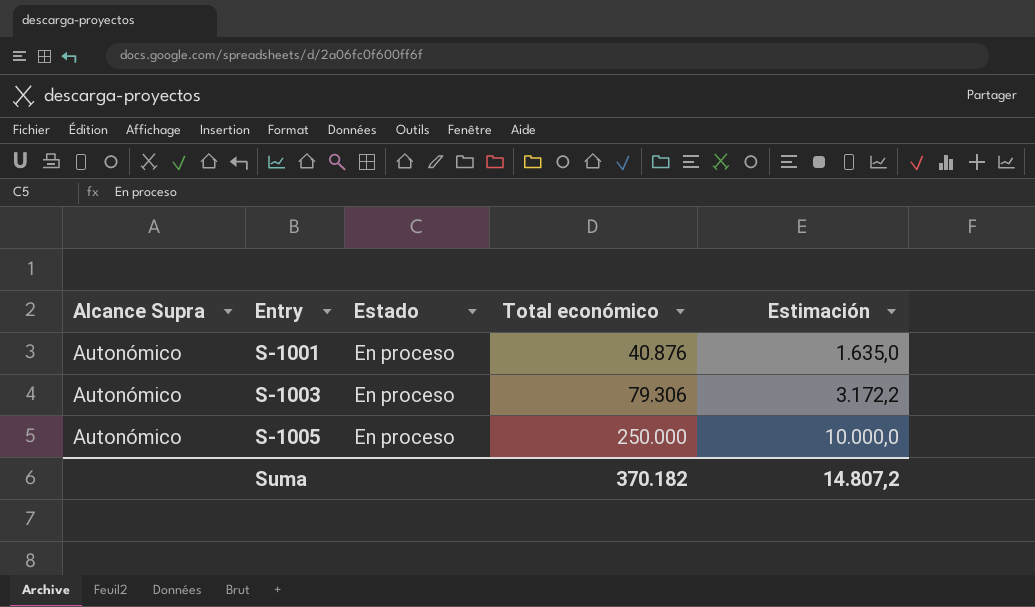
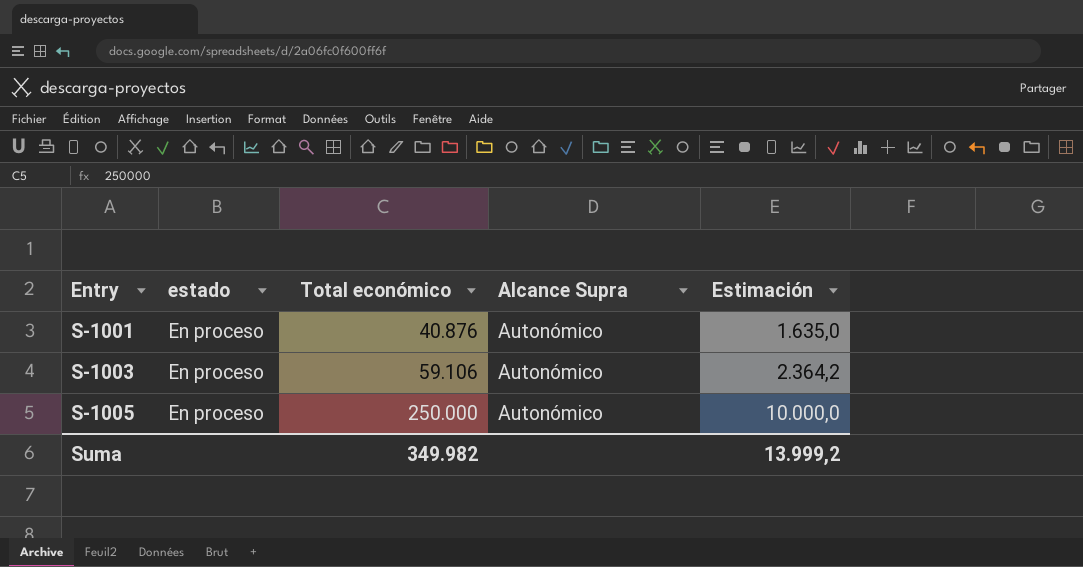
column name: Estado -> estado
column Alcance Supra | position: 1 -> 4
S-1003 | Total económico: 79.306 -> 59.106
S-1003 | Estimación: 3.172,2 -> 2.364,2
Suma | Total económico: 370.182 -> 349.982
Suma | Estimación: 14.807,2 -> 13.999,2

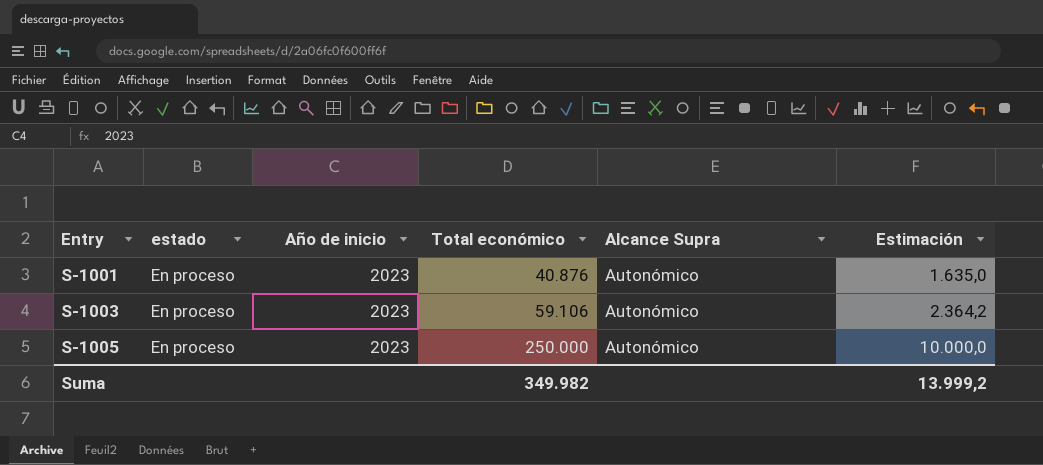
column Año de inicio | position: none -> 3

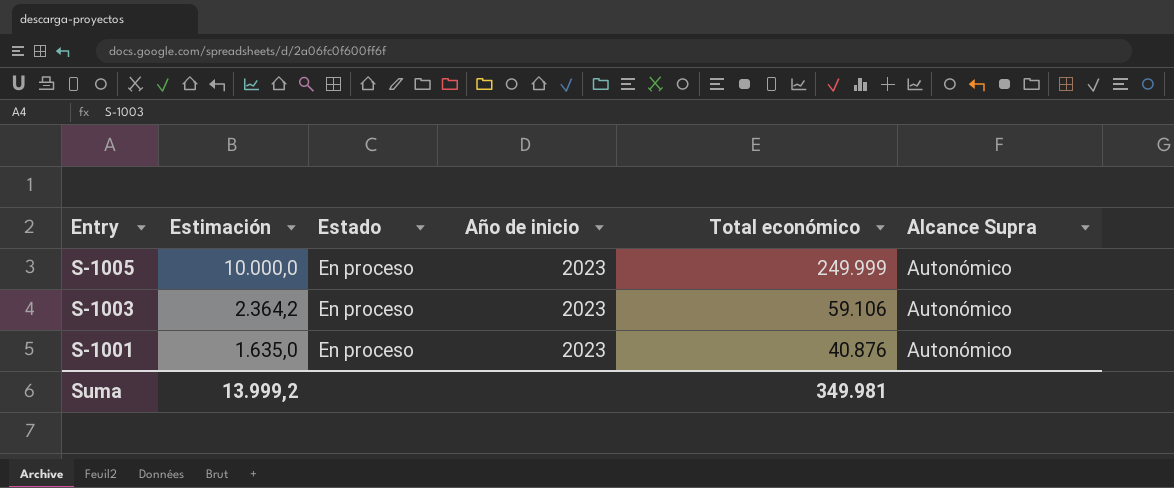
row order: Entry ascending -> Entry descending
column Estimación | position: 6 -> 2
column name: estado -> Estado
S-1005 | Total económico: 250.000 -> 249.999
Suma | Total económico: 349.982 -> 349.981

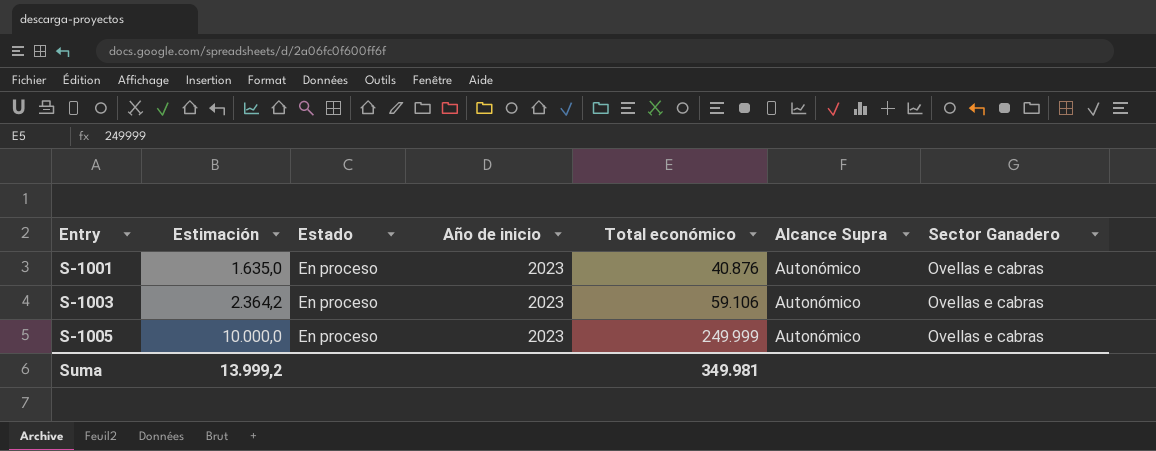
row order: Entry descending -> Entry ascending
column Sector Ganadero | position: none -> 7

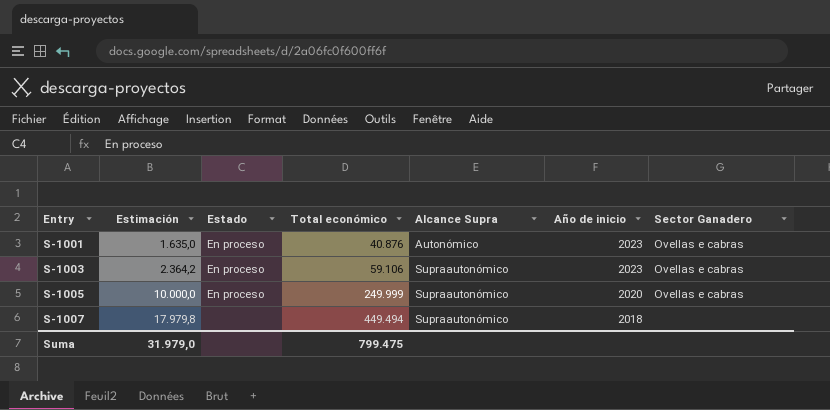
column Año de inicio | position: 4 -> 6
S-1003 | Alcance Supra: Autonómico -> Supraautonómico
S-1005 | Alcance Supra: Autonómico -> Supraautonómico
S-1005 | Año de inicio: 2023 -> 2020
row S-1007: none -> 17.979,8 | none | 449.494 | Supraautonómico | 2018 | none
Suma | Estimación: 13.999,2 -> 31.979,0
Suma | Total económico: 349.981 -> 799.475

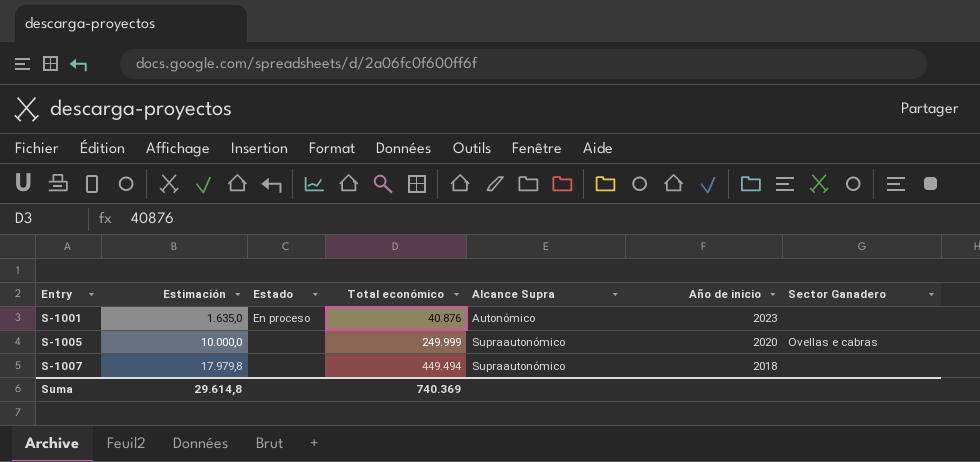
row S-1003: 2.364,2 | En proceso | 59.106 | Supraautonómico | 2023 | Ovellas e cabras -> none
S-1001 | Sector Ganadero: Ovellas e cabras -> none
S-1005 | Estado: En proceso -> none
Suma | Estimación: 31.979,0 -> 29.614,8
Suma | Total económico: 799.475 -> 740.369

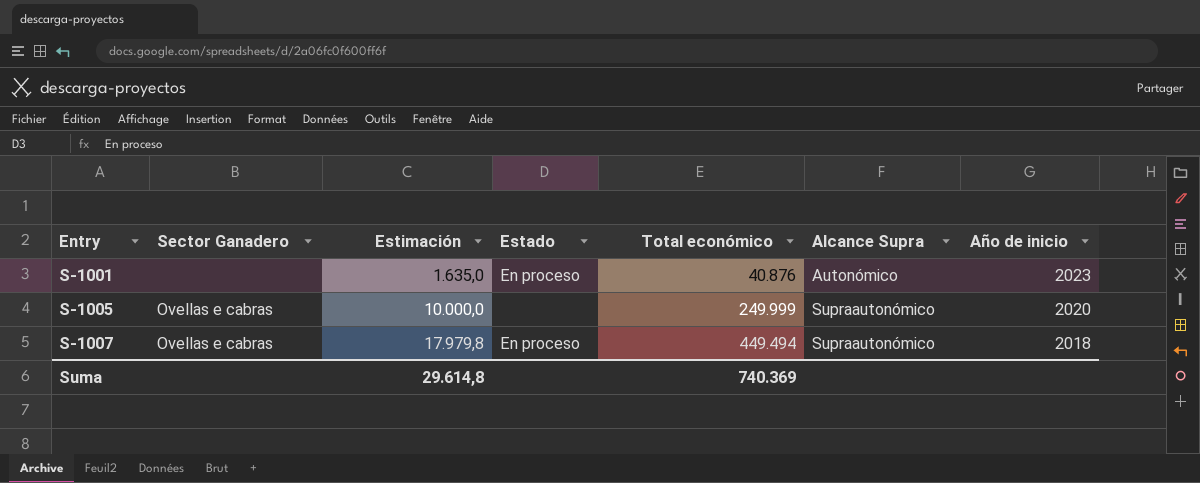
column Sector Ganadero | position: 7 -> 2
S-1007 | Sector Ganadero: none -> Ovellas e cabras
S-1007 | Estado: none -> En proceso

